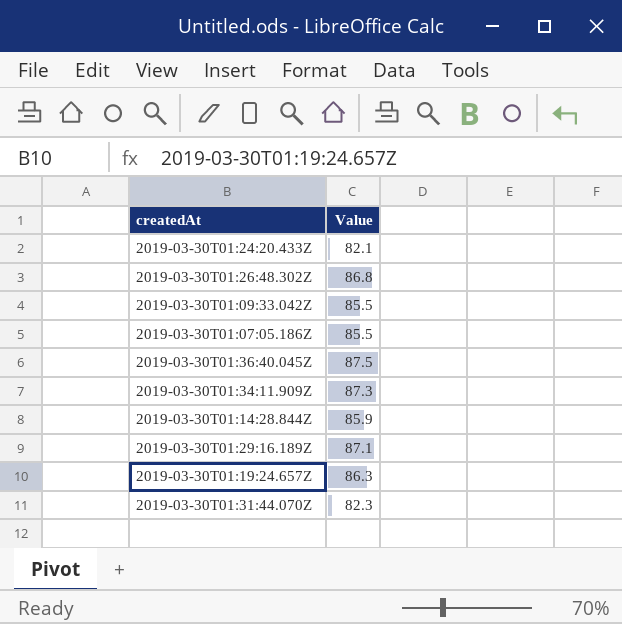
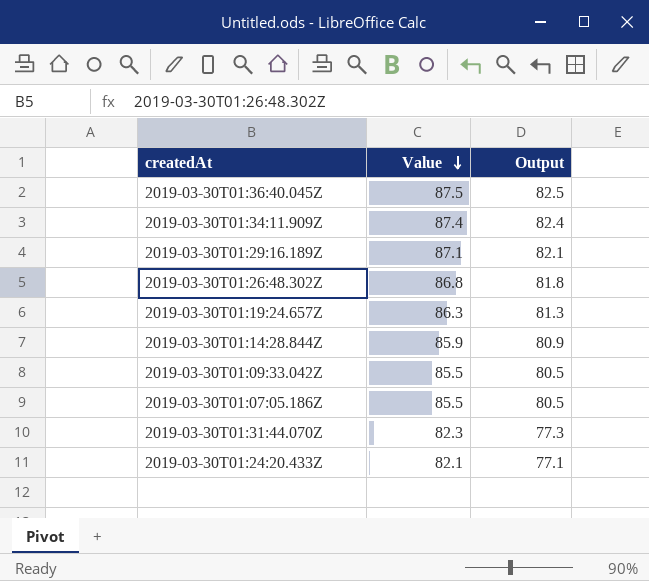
row order: none -> Value descending
column Output | formula: none -> [Value] - 5
2019-03-30T01:34:11.909Z | Value: 87.3 -> 87.4

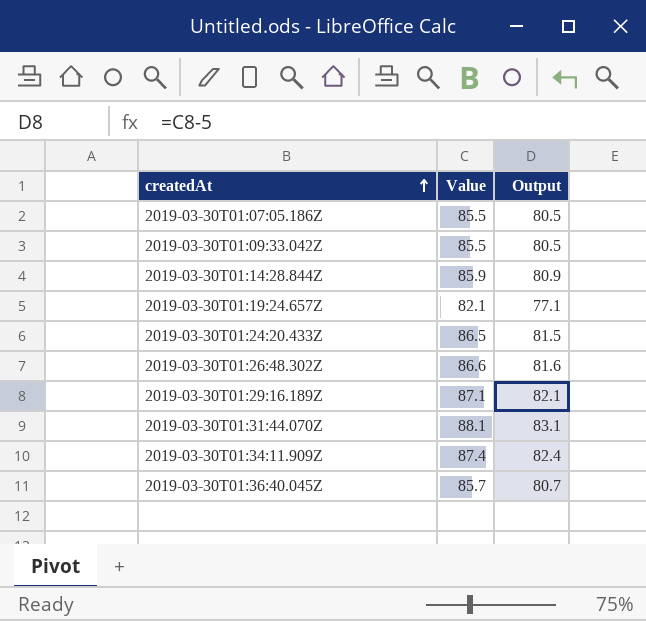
row order: Value descending -> createdAt ascending
2019-03-30T01:19:24.657Z | Value: 86.3 -> 82.1
2019-03-30T01:19:24.657Z | Output: 81.3 -> 77.1
2019-03-30T01:24:20.433Z | Value: 82.1 -> 86.5
2019-03-30T01:24:20.433Z | Output: 77.1 -> 81.5
2019-03-30T01:26:48.302Z | Value: 86.8 -> 86.6
2019-03-30T01:26:48.302Z | Output: 81.8 -> 81.6
2019-03-30T01:31:44.070Z | Value: 82.3 -> 88.1
2019-03-30T01:31:44.070Z | Output: 77.3 -> 83.1
2019-03-30T01:36:40.045Z | Value: 87.5 -> 85.7
2019-03-30T01:36:40.045Z | Output: 82.5 -> 80.7

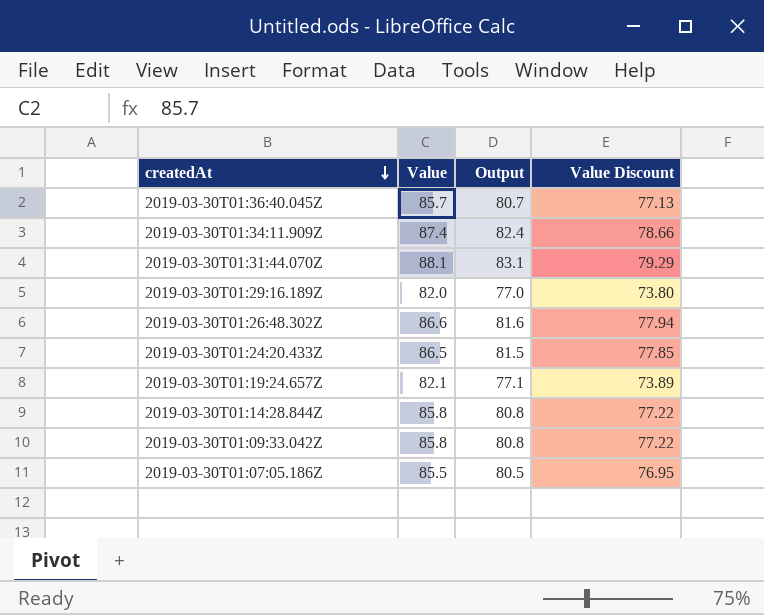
row order: createdAt ascending -> createdAt descending
column Value Discount | formula: none -> [Value] * 0.9
2019-03-30T01:29:16.189Z | Value: 87.1 -> 82.0
2019-03-30T01:29:16.189Z | Output: 82.1 -> 77.0
2019-03-30T01:14:28.844Z | Value: 85.9 -> 85.8
2019-03-30T01:14:28.844Z | Output: 80.9 -> 80.8
2019-03-30T01:09:33.042Z | Value: 85.5 -> 85.8
2019-03-30T01:09:33.042Z | Output: 80.5 -> 80.8

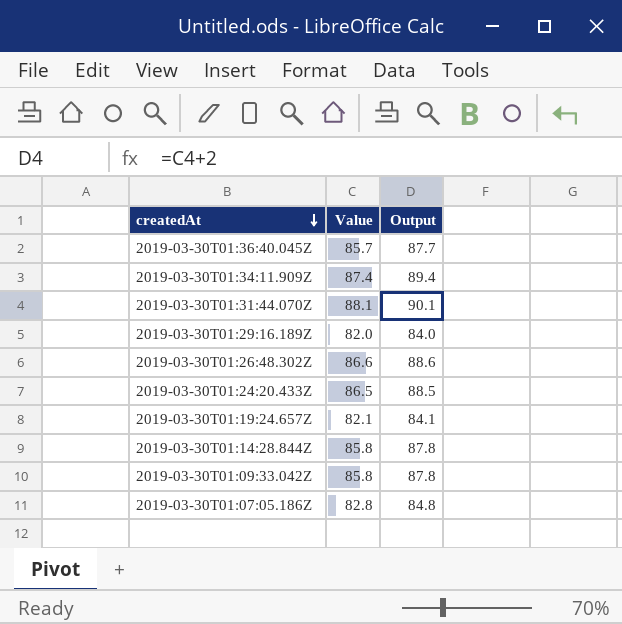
column Value Discount | formula: [Value] * 0.9 -> none
column Output | formula: [Value] - 5 -> [Value] + 2
2019-03-30T01:07:05.186Z | Value: 85.5 -> 82.8

